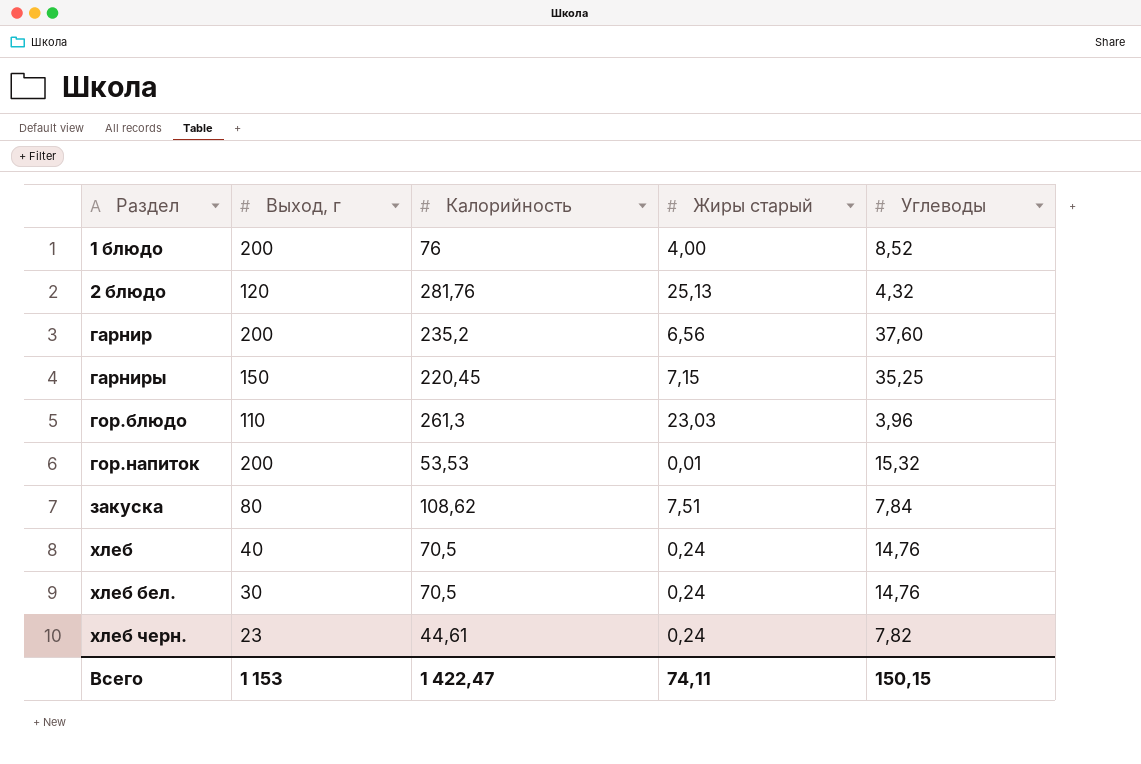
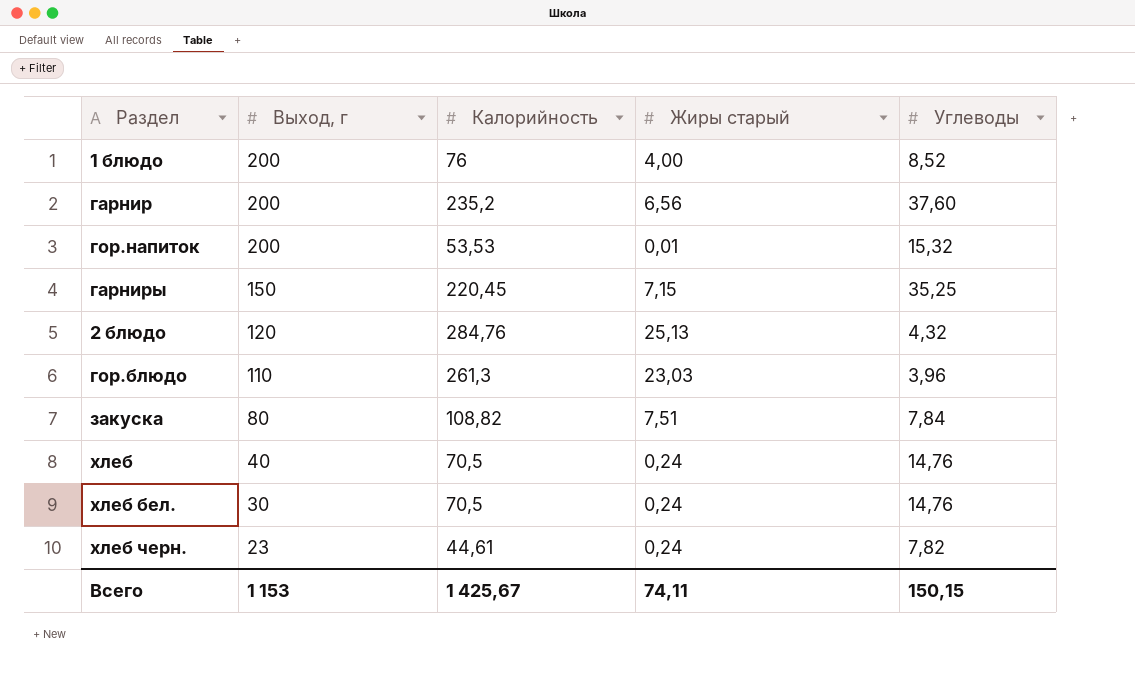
row order: Раздел ascending -> Выход, г descending
2 блюдо | Калорийность: 281,76 -> 284,76
закуска | Калорийность: 108,62 -> 108,82
Всего | Калорийность: 1 422,47 -> 1 425,67

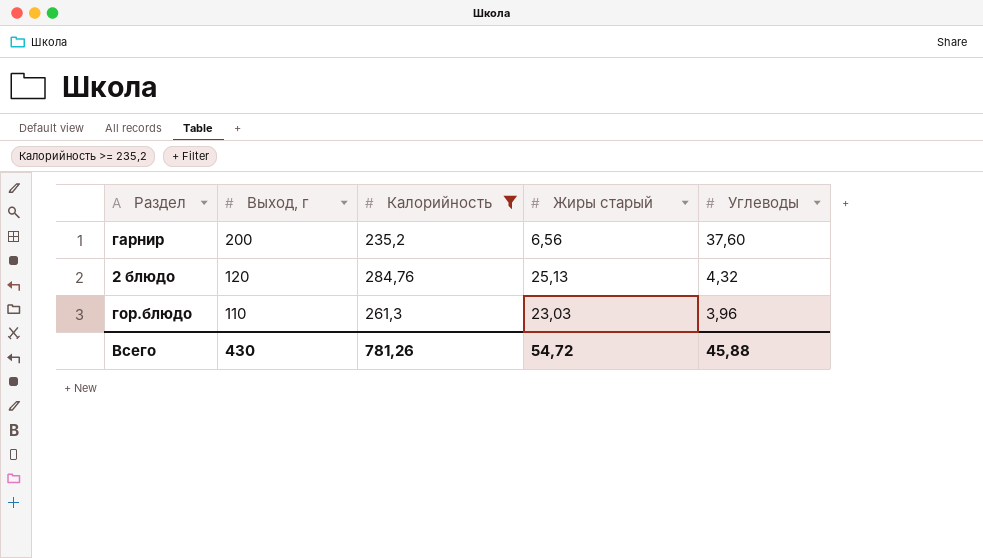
filter: none -> Калорийность >= 235,2
Всего | Выход, г: 1 153 -> 430
Всего | Калорийность: 1 425,67 -> 781,26
Всего | Жиры старый: 74,11 -> 54,72
Всего | Углеводы: 150,15 -> 45,88

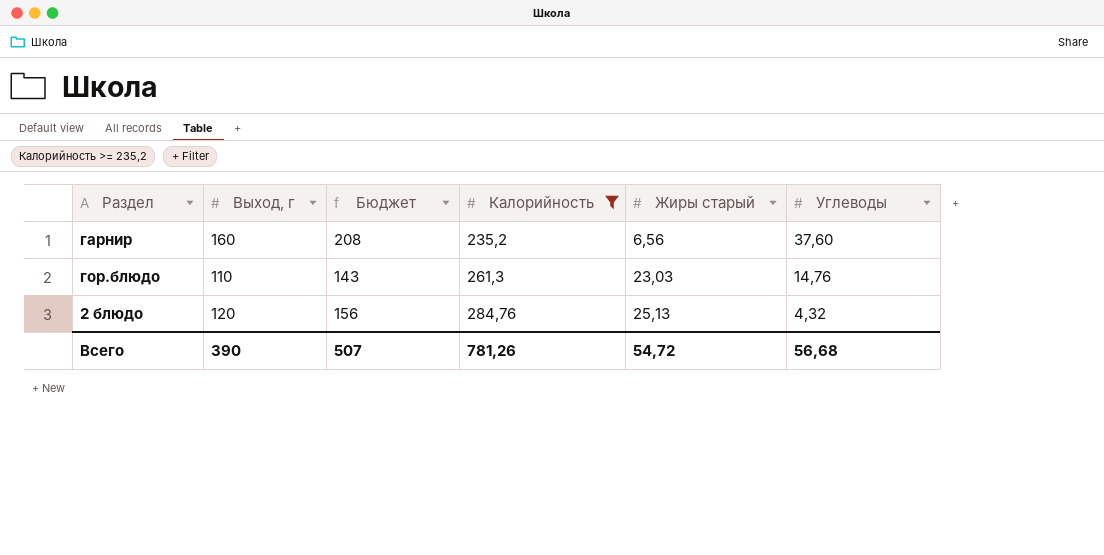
row order: Выход, г descending -> Калорийность ascending
column Бюджет | formula: none -> [Выход, г] * 1,3
гарнир | Выход, г: 200 -> 160
гор.блюдо | Углеводы: 3,96 -> 14,76
Всего | Выход, г: 430 -> 390
Всего | Углеводы: 45,88 -> 56,68

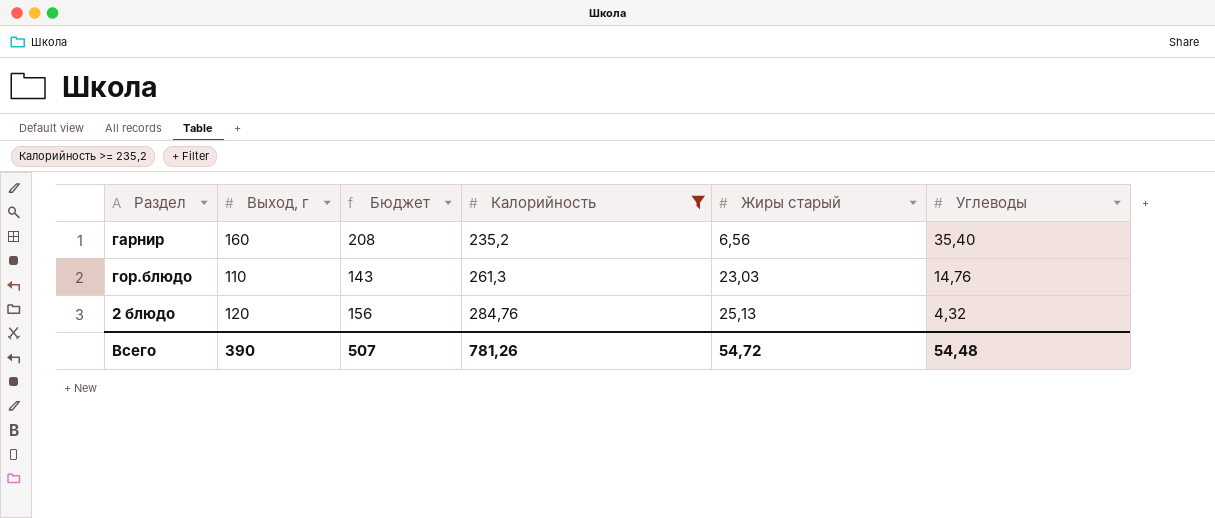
гарнир | Углеводы: 37,60 -> 35,40
Всего | Углеводы: 56,68 -> 54,48

